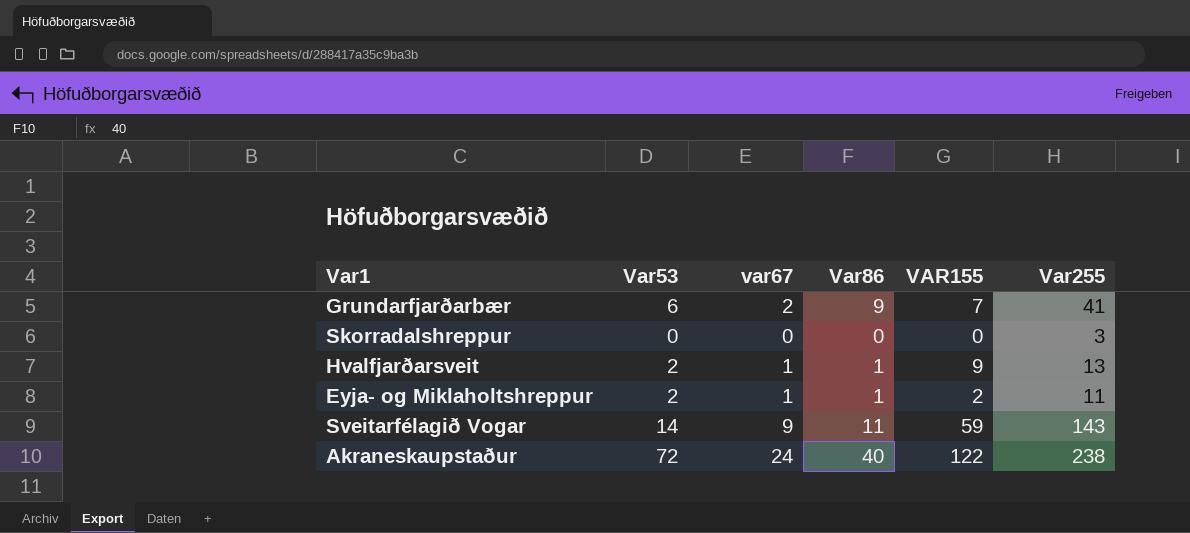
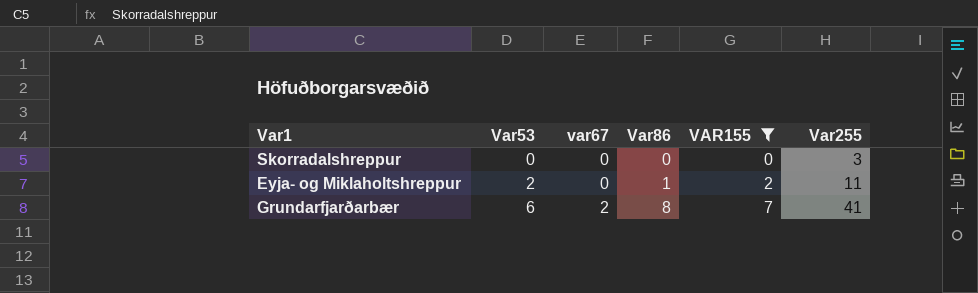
filter: none -> VAR155 <= 7
row order: none -> Var53 ascending
Eyja- og Miklaholtshreppur | var67: 1 -> 0
Grundarfjarðarbær | Var86: 9 -> 8

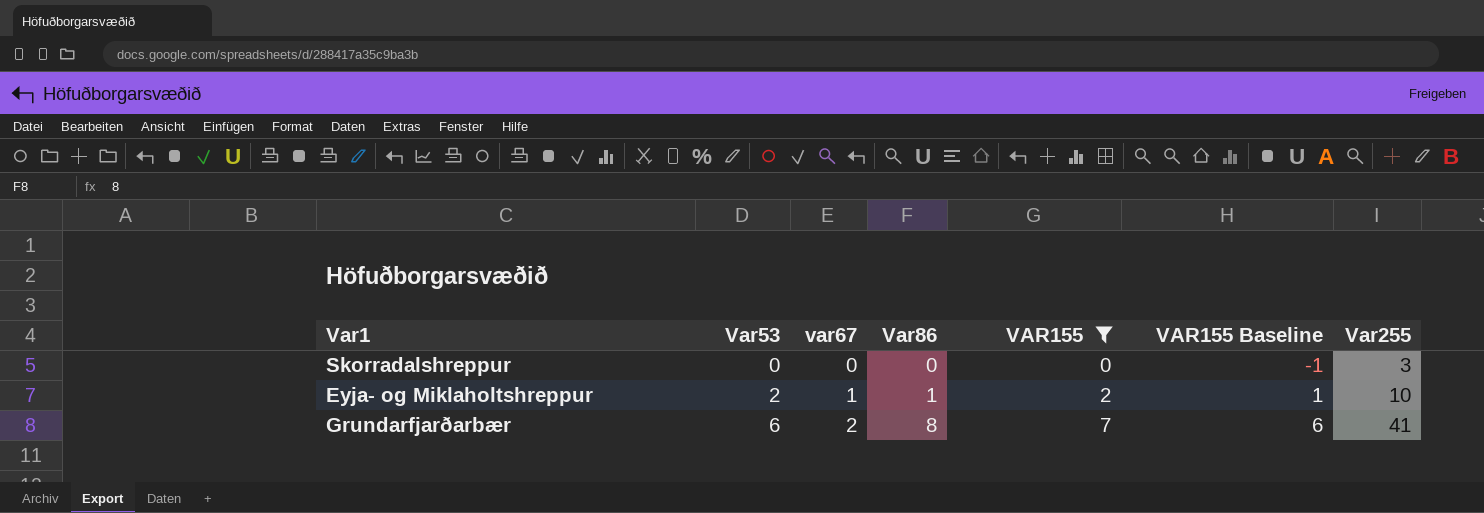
column VAR155 Baseline | formula: none -> [VAR155] - 1
Eyja- og Miklaholtshreppur | var67: 0 -> 1
Eyja- og Miklaholtshreppur | Var255: 11 -> 10

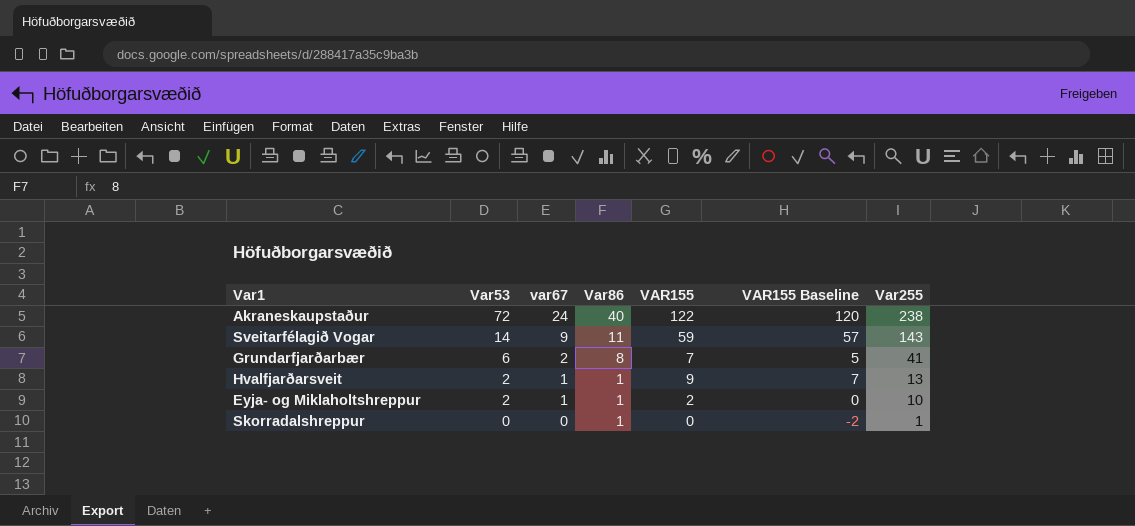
filter: VAR155 <= 7 -> none
row order: Var53 ascending -> Var53 descending
column VAR155 Baseline | formula: [VAR155] - 1 -> [VAR155] - 2
Skorradalshreppur | Var86: 0 -> 1
Skorradalshreppur | Var255: 3 -> 1

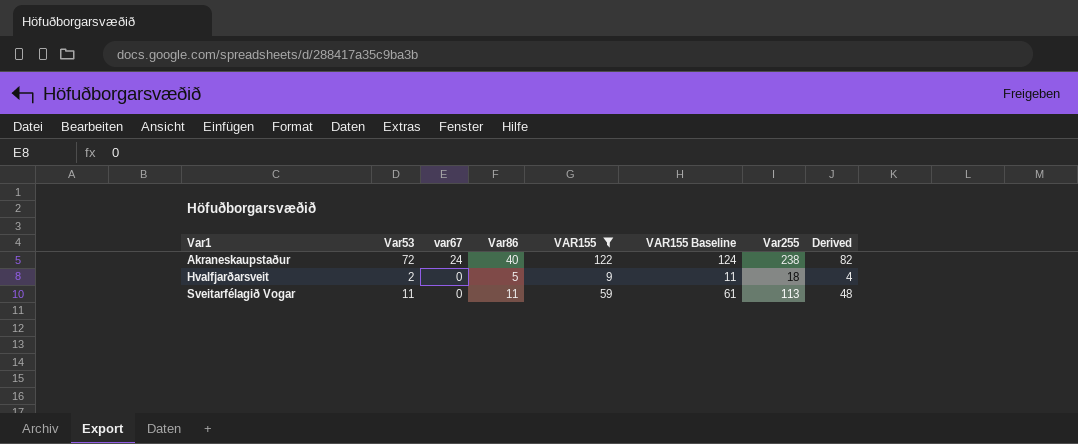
filter: none -> VAR155 >= 9
row order: Var53 descending -> Var1 ascending
column VAR155 Baseline | formula: [VAR155] - 2 -> [VAR155] + 2
column Derived | formula: none -> [VAR155] - [Var86]
Hvalfjarðarsveit | var67: 1 -> 0
Hvalfjarðarsveit | Var86: 1 -> 5
Hvalfjarðarsveit | Var255: 13 -> 18
Sveitarfélagið Vogar | Var53: 14 -> 11
Sveitarfélagið Vogar | var67: 9 -> 0
Sveitarfélagið Vogar | Var255: 143 -> 113

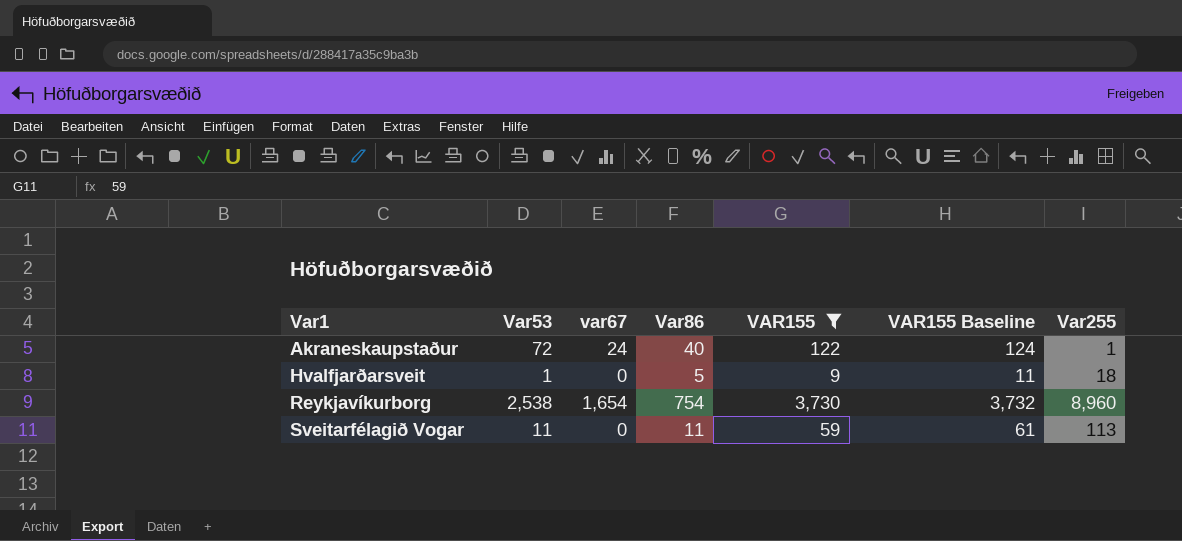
column Derived | formula: [VAR155] - [Var86] -> none
Akraneskaupstaður | Var255: 238 -> 1
Hvalfjarðarsveit | Var53: 2 -> 1
row Reykjavíkurborg: none -> 2,538 | 1,654 | 754 | 3,730 | 3,732 | 8,960

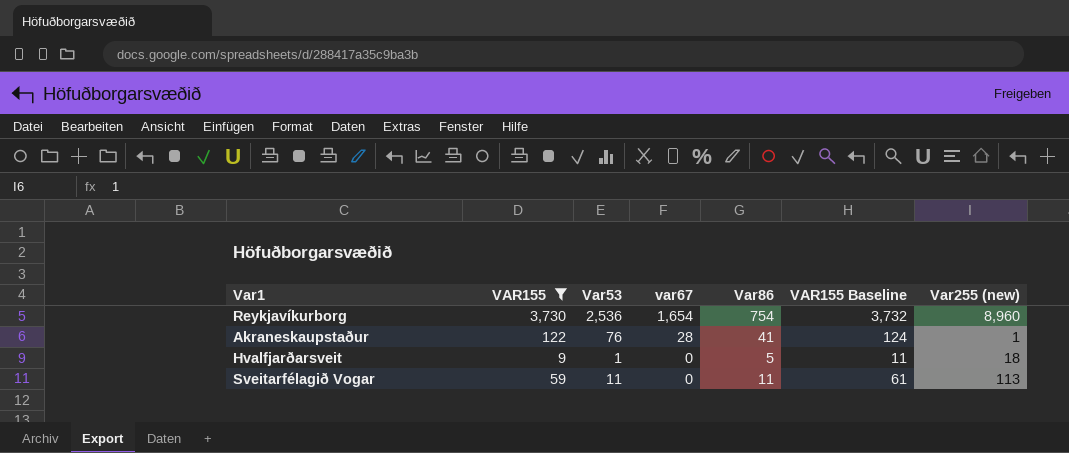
row order: Var1 ascending -> var67 descending
column VAR155 | position: 5 -> 2
column name: Var255 -> Var255 (new)
Reykjavíkurborg | Var53: 2,538 -> 2,536
Akraneskaupstaður | Var53: 72 -> 76
Akraneskaupstaður | var67: 24 -> 28
Akraneskaupstaður | Var86: 40 -> 41

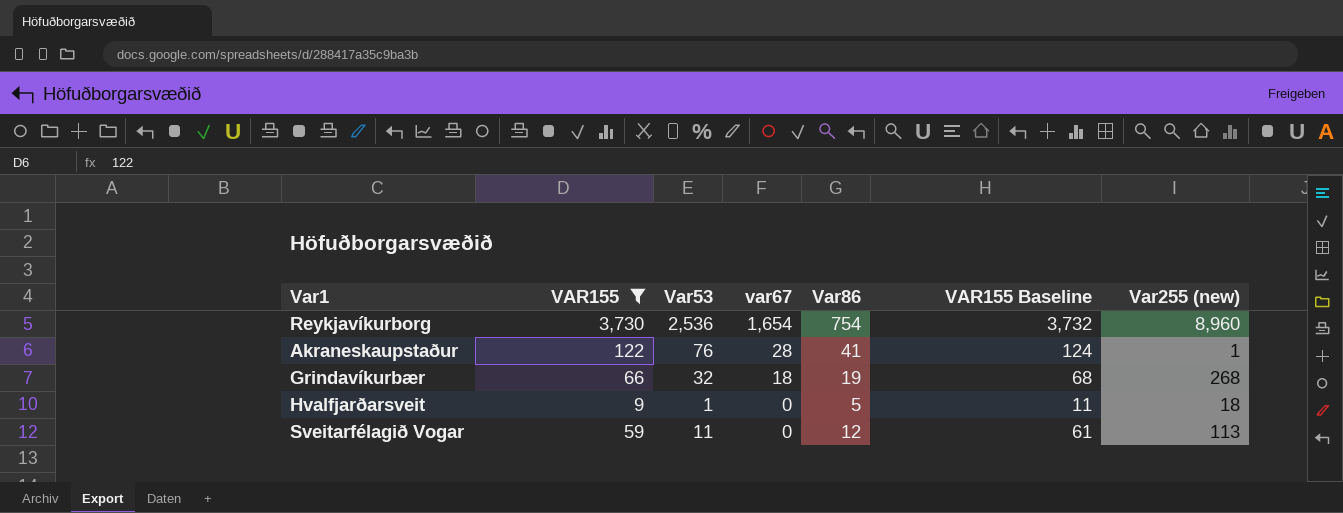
row Grindavíkurbær: none -> 66 | 32 | 18 | 19 | 68 | 268
Sveitarfélagið Vogar | Var86: 11 -> 12

